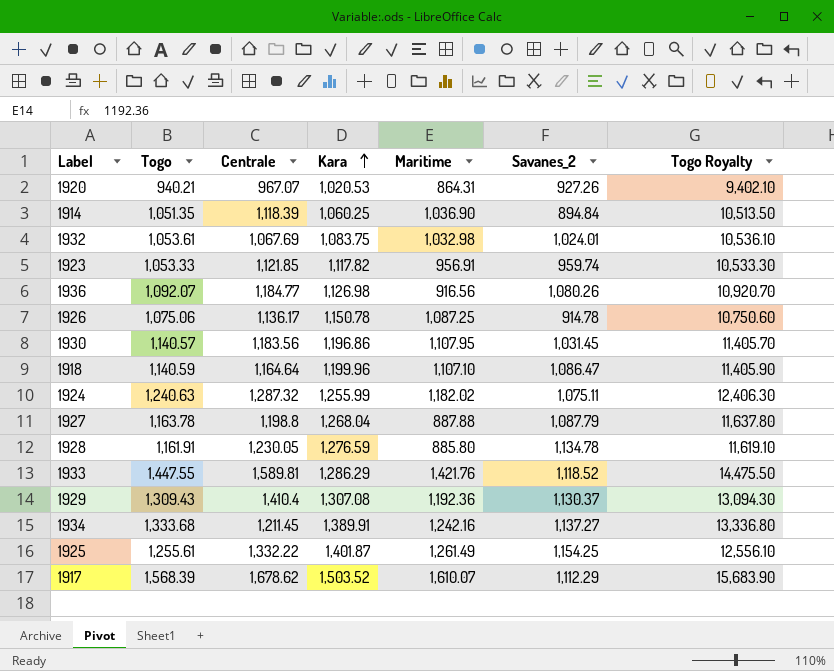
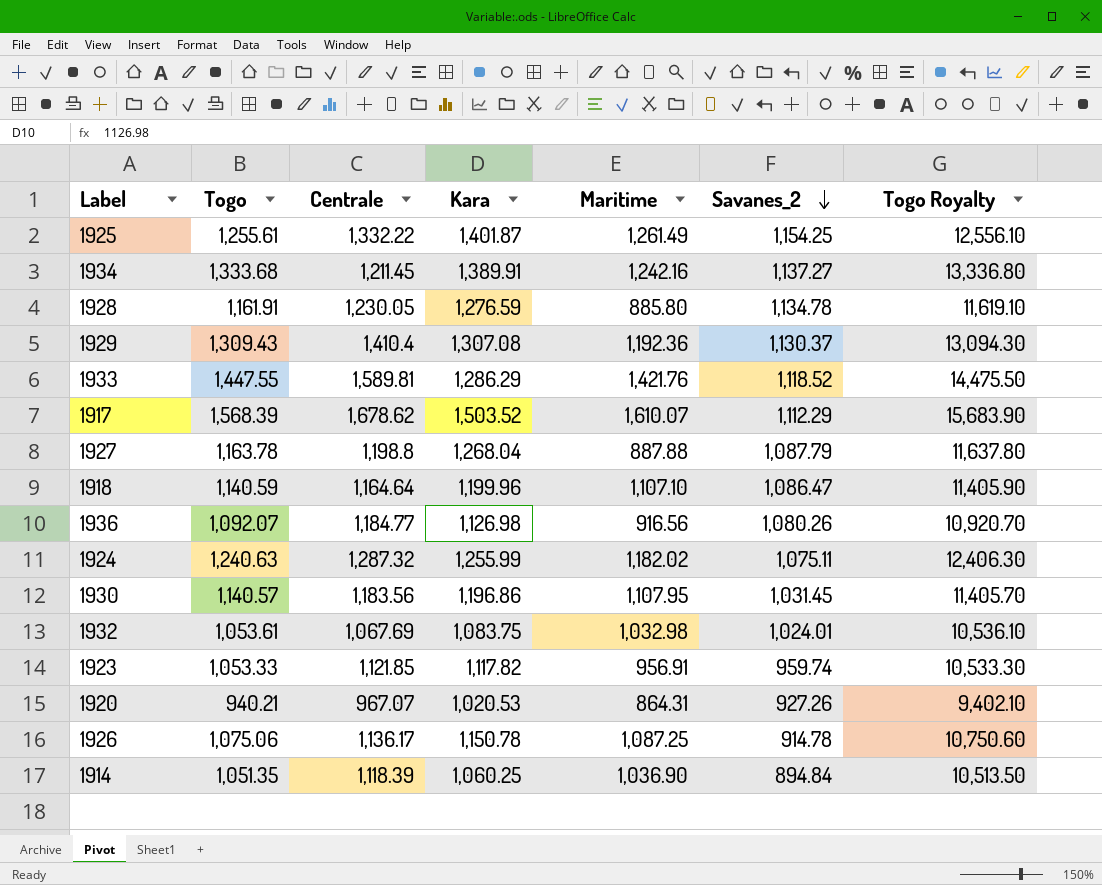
row order: Kara ascending -> Savanes_2 descending

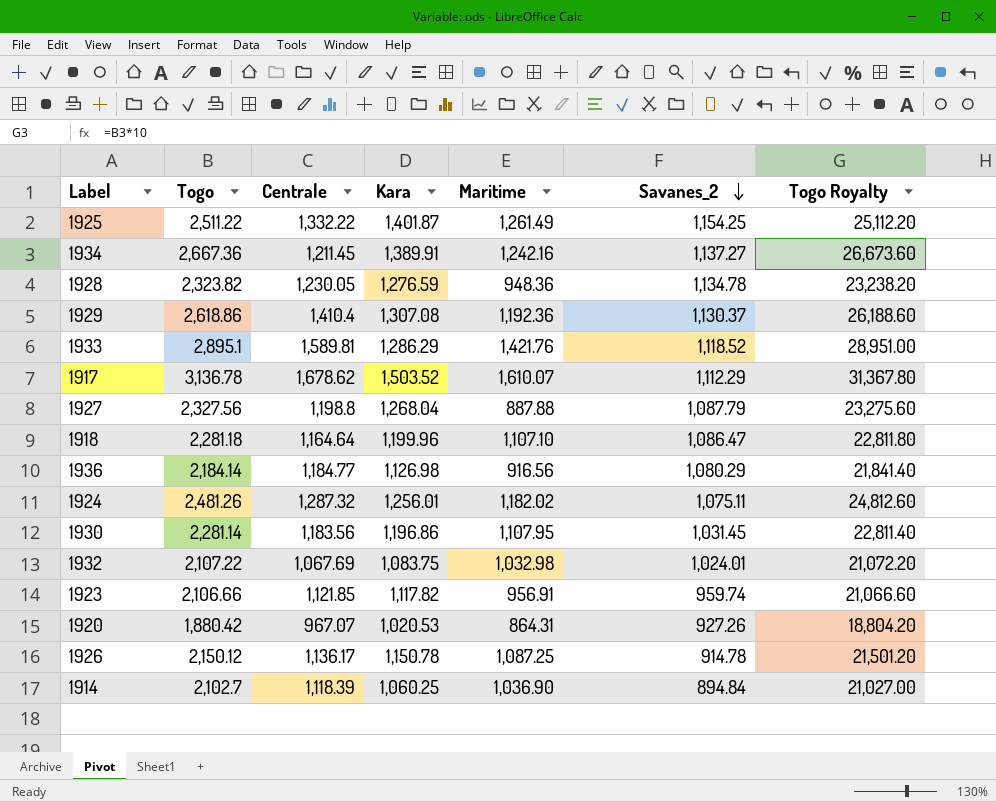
1925 | Togo: 1,255.61 -> 2,511.22
1925 | Togo Royalty: 12,556.10 -> 25,112.20
1934 | Togo: 1,333.68 -> 2,667.36
1934 | Togo Royalty: 13,336.80 -> 26,673.60
1928 | Togo: 1,161.91 -> 2,323.82
1928 | Maritime: 885.80 -> 948.36
1928 | Togo Royalty: 11,619.10 -> 23,238.20
1929 | Togo: 1,309.43 -> 2,618.86
1929 | Togo Royalty: 13,094.30 -> 26,188.60
1933 | Togo: 1,447.55 -> 2,895.1
1933 | Togo Royalty: 14,475.50 -> 28,951.00
1917 | Togo: 1,568.39 -> 3,136.78
1917 | Togo Royalty: 15,683.90 -> 31,367.80
1927 | Togo: 1,163.78 -> 2,327.56
1927 | Togo Royalty: 11,637.80 -> 23,275.60
1918 | Togo: 1,140.59 -> 2,281.18
1918 | Togo Royalty: 11,405.90 -> 22,811.80
1936 | Togo: 1,092.07 -> 2,184.14
1936 | Savanes_2: 1,080.26 -> 1,080.29
1936 | Togo Royalty: 10,920.70 -> 21,841.40
1924 | Togo: 1,240.63 -> 2,481.26
1924 | Kara: 1,255.99 -> 1,256.01
1924 | Togo Royalty: 12,406.30 -> 24,812.60
1930 | Togo: 1,140.57 -> 2,281.14
1930 | Togo Royalty: 11,405.70 -> 22,811.40
1932 | Togo: 1,053.61 -> 2,107.22
1932 | Togo Royalty: 10,536.10 -> 21,072.20
1923 | Togo: 1,053.33 -> 2,106.66
1923 | Togo Royalty: 10,533.30 -> 21,066.60
1920 | Togo: 940.21 -> 1,880.42
1920 | Togo Royalty: 9,402.10 -> 18,804.20
1926 | Togo: 1,075.06 -> 2,150.12
1926 | Togo Royalty: 10,750.60 -> 21,501.20
1914 | Togo: 1,051.35 -> 2,102.7
1914 | Togo Royalty: 10,513.50 -> 21,027.00

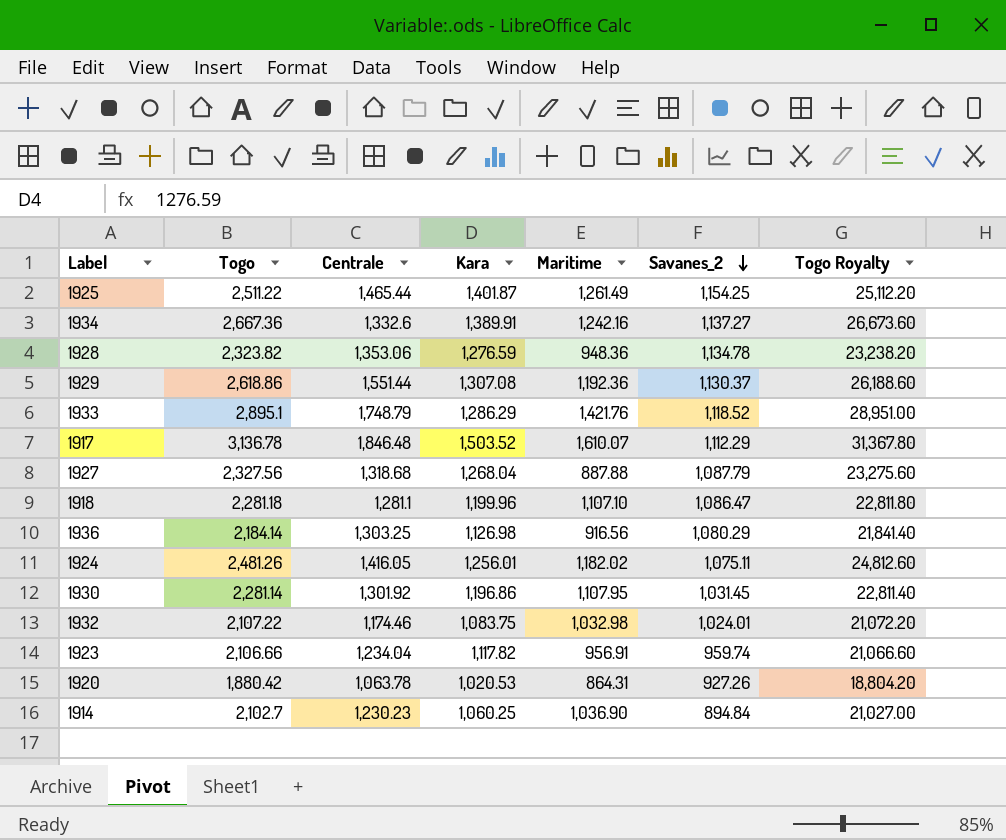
row 1926: 2,150.12 | 1,136.17 | 1,150.78 | 1,087.25 | 914.78 | 21,501.20 -> none
1925 | Centrale: 1,332.22 -> 1,465.44
1934 | Centrale: 1,211.45 -> 1,332.6
1928 | Centrale: 1,230.05 -> 1,353.06
1929 | Centrale: 1,410.4 -> 1,551.44
1933 | Centrale: 1,589.81 -> 1,748.79
1917 | Centrale: 1,678.62 -> 1,846.48
1927 | Centrale: 1,198.8 -> 1,318.68
1918 | Centrale: 1,164.64 -> 1,281.1
1936 | Centrale: 1,184.77 -> 1,303.25
1924 | Centrale: 1,287.32 -> 1,416.05
1930 | Centrale: 1,183.56 -> 1,301.92
1932 | Centrale: 1,067.69 -> 1,174.46
1923 | Centrale: 1,121.85 -> 1,234.04
1920 | Centrale: 967.07 -> 1,063.78
1914 | Centrale: 1,118.39 -> 1,230.23

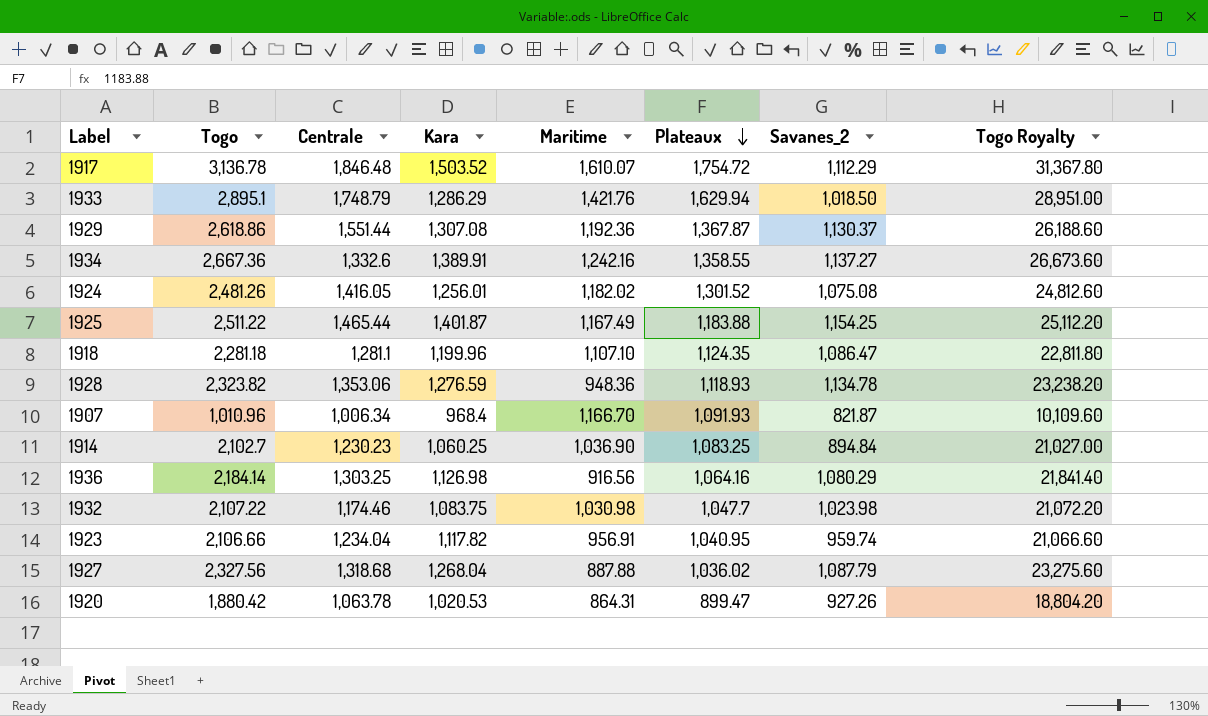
row order: Savanes_2 descending -> Plateaux descending
column Plateaux | position: none -> 6
row 1930: 2,281.14 | 1,301.92 | 1,196.86 | 1,107.95 | 1,031.45 | 22,811.40 -> none
1933 | Savanes_2: 1,118.52 -> 1,018.50
1924 | Savanes_2: 1,075.11 -> 1,075.08
1925 | Maritime: 1,261.49 -> 1,167.49
row 1907: none -> 1,010.96 | 1,006.34 | 968.4 | 1,166.70 | 1,091.93 | 821.87 | 10,109.60
1932 | Maritime: 1,032.98 -> 1,030.98
1932 | Savanes_2: 1,024.01 -> 1,023.98

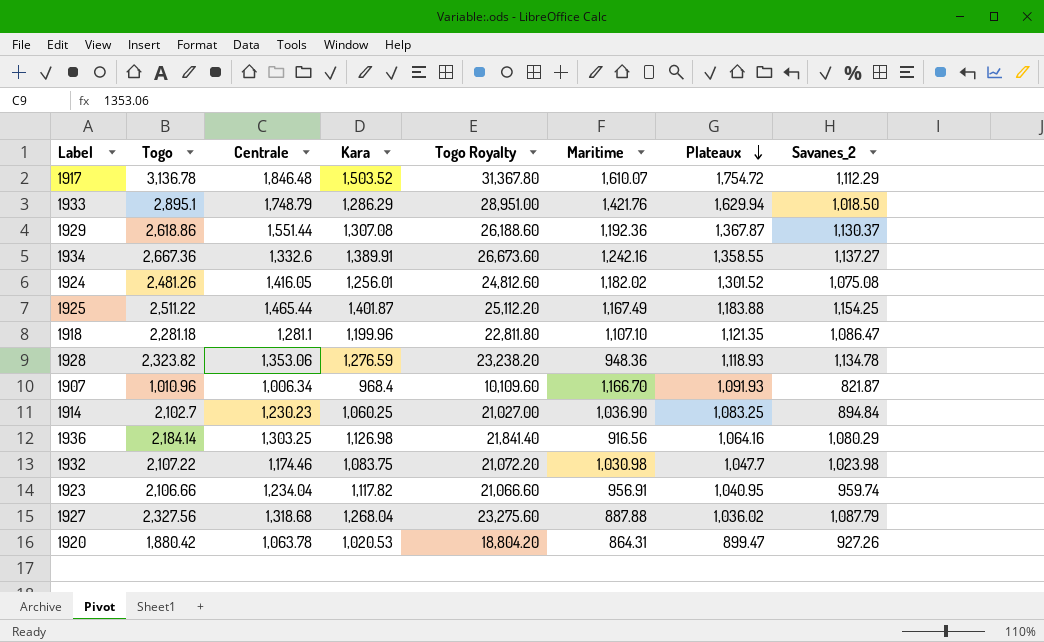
column Togo Royalty | position: 8 -> 5
1918 | Plateaux: 1,124.35 -> 1,121.35

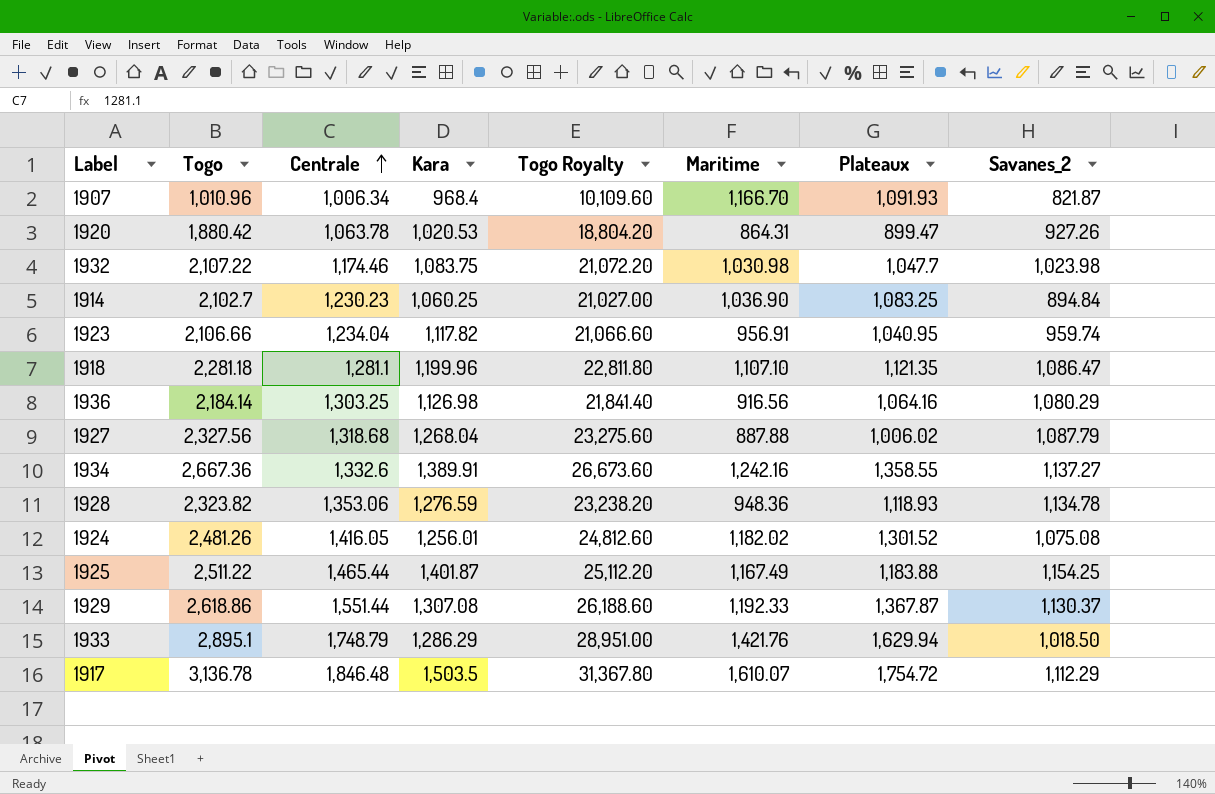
row order: Plateaux descending -> Centrale ascending
1927 | Plateaux: 1,036.02 -> 1,006.02
1929 | Maritime: 1,192.36 -> 1,192.33
1917 | Kara: 1,503.52 -> 1,503.5

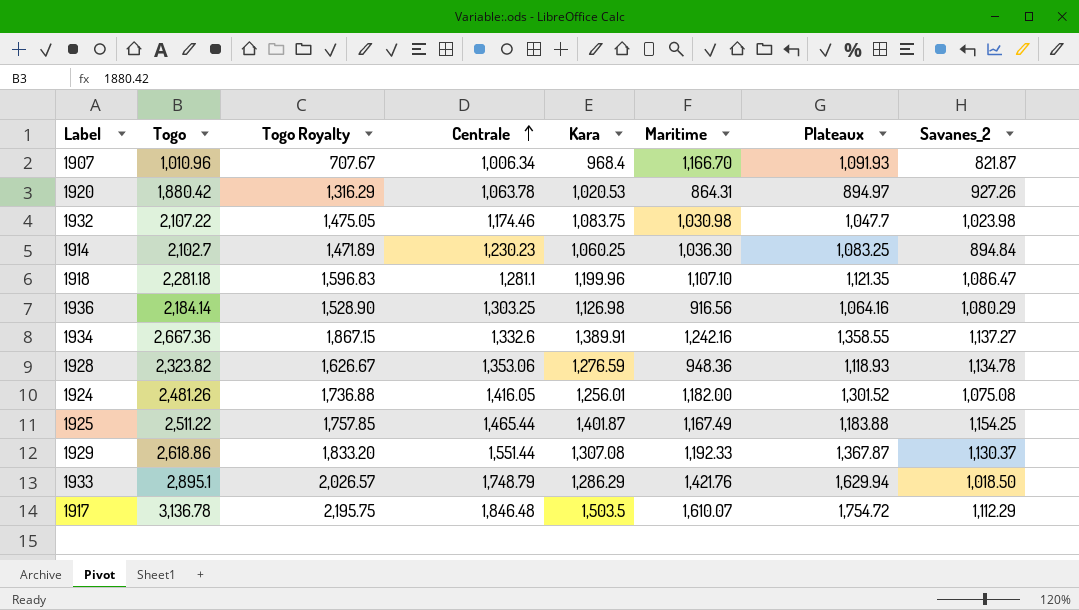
column Togo Royalty | formula: [Togo] * 10 -> [Togo] * 0.7
column Togo Royalty | position: 5 -> 3
row 1923: 2,106.66 | 1,234.04 | 1,117.82 | 21,066.60 | 956.91 | 1,040.95 | 959.74 -> none
row 1927: 2,327.56 | 1,318.68 | 1,268.04 | 23,275.60 | 887.88 | 1,006.02 | 1,087.79 -> none
1920 | Plateaux: 899.47 -> 894.97
1914 | Maritime: 1,036.90 -> 1,036.30
1924 | Maritime: 1,182.02 -> 1,182.00

